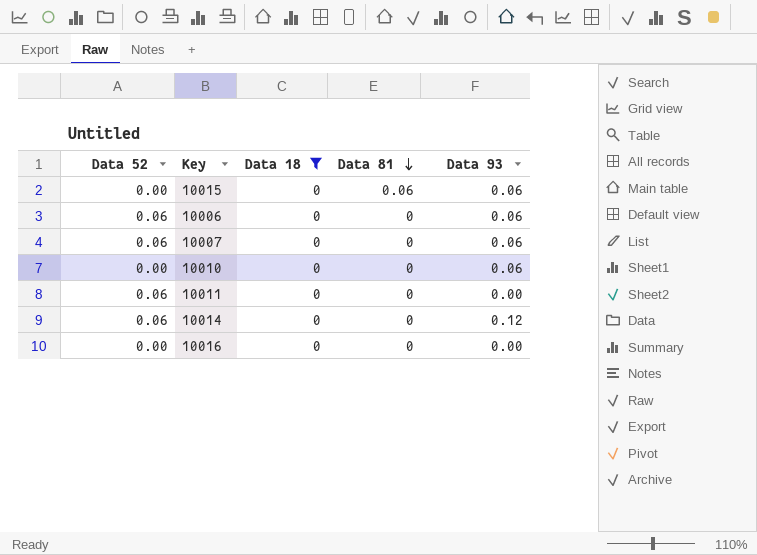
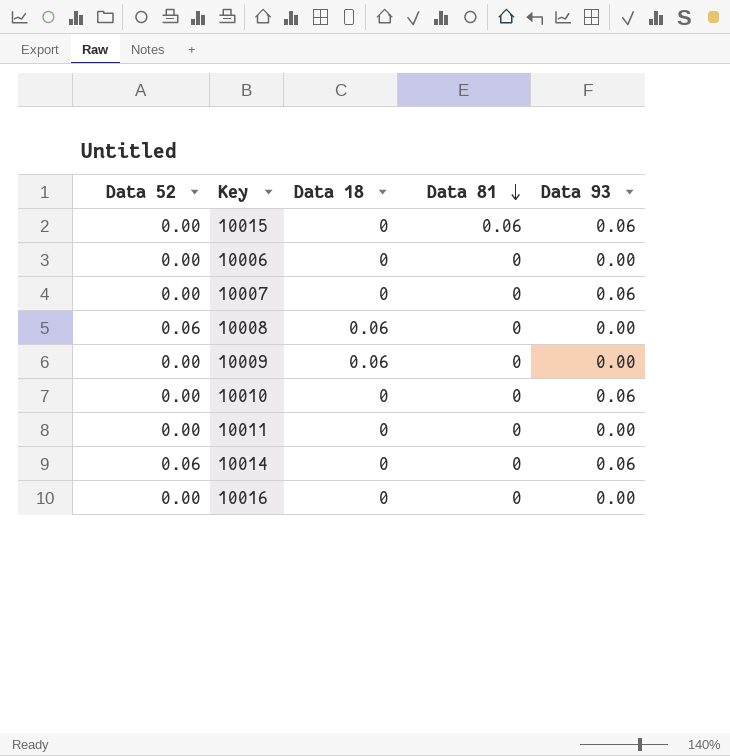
filter: Data 18 = 0 -> none
10006 | Data 52: 0.06 -> 0.00
10006 | Data 93: 0.06 -> 0.00
10007 | Data 52: 0.06 -> 0.00
10011 | Data 52: 0.06 -> 0.00
10014 | Data 93: 0.12 -> 0.06

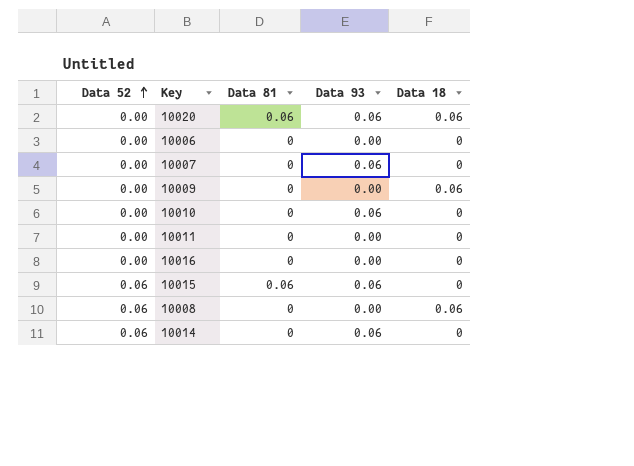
row order: Data 81 descending -> Data 52 ascending
column Data 18 | position: 3 -> 5
row 10020: none -> 0.00 | 0.06 | 0.06 | 0.06
10015 | Data 52: 0.00 -> 0.06

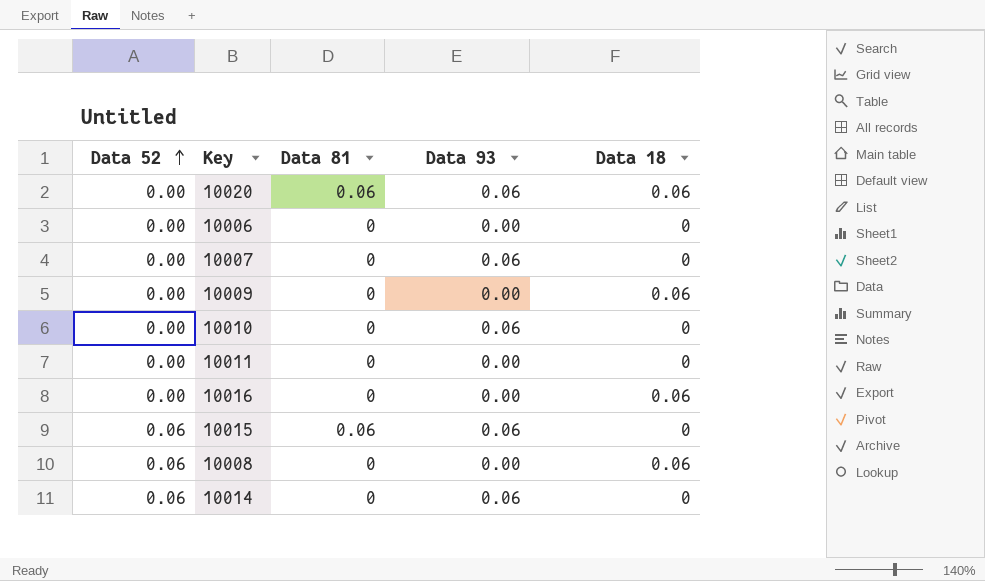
10016 | Data 18: 0 -> 0.06

